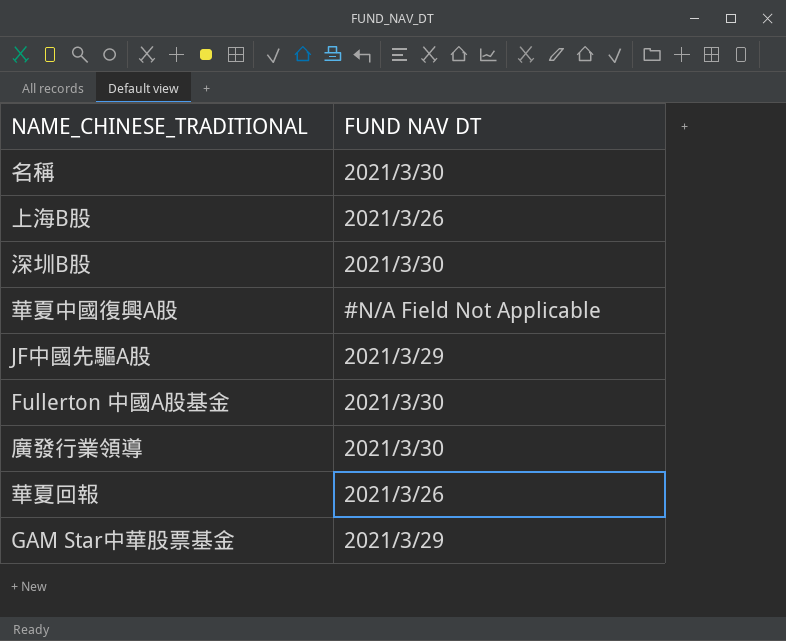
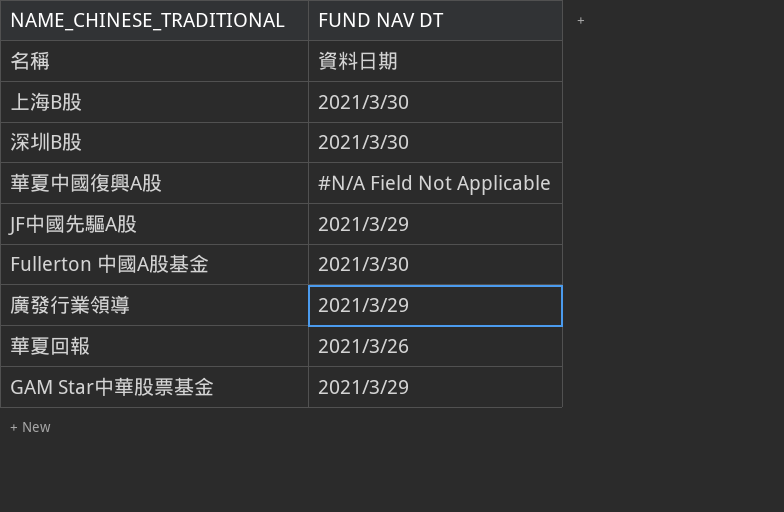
名稱 | FUND NAV DT: 2021/3/30 -> 資料日期
上海B股 | FUND NAV DT: 2021/3/26 -> 2021/3/30
廣發行業領導 | FUND NAV DT: 2021/3/30 -> 2021/3/29

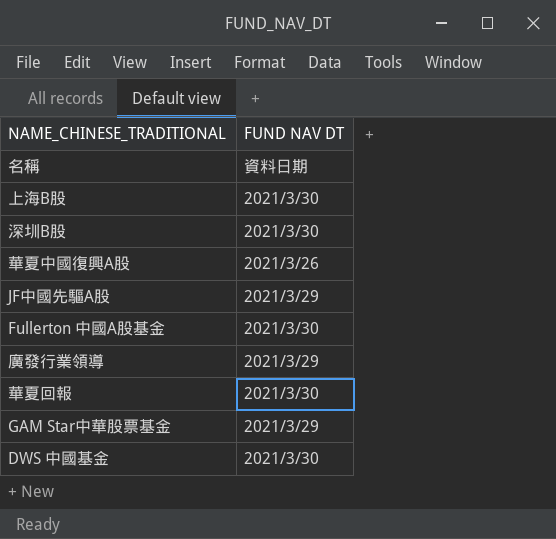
華夏中國復興A股 | FUND NAV DT: #N/A Field Not Applicable -> 2021/3/26
華夏回報 | FUND NAV DT: 2021/3/26 -> 2021/3/30
row DWS 中國基金: none -> 2021/3/30

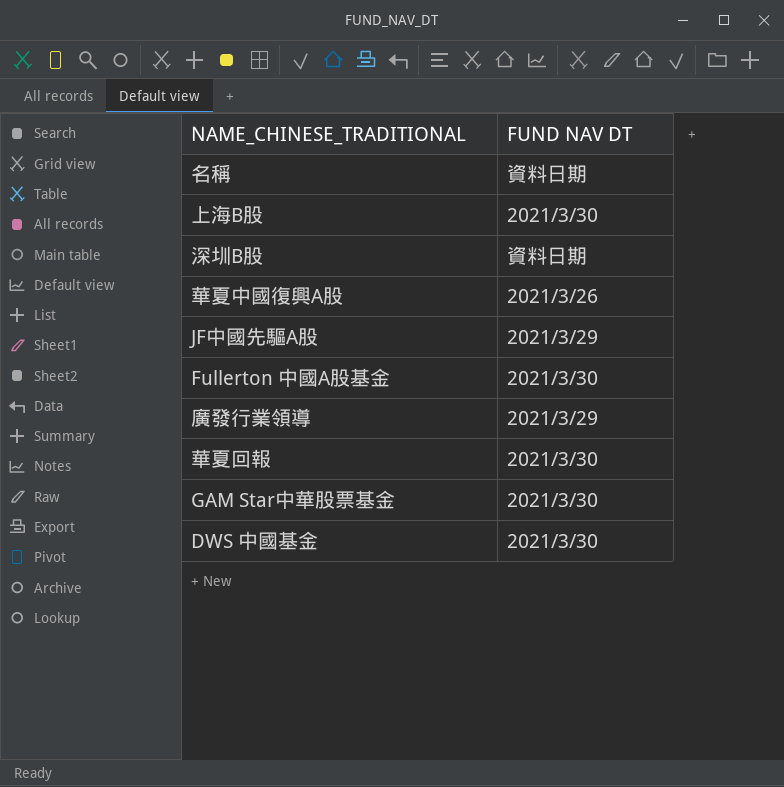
深圳B股 | FUND NAV DT: 2021/3/30 -> 資料日期
GAM Star中華股票基金 | FUND NAV DT: 2021/3/29 -> 2021/3/30

